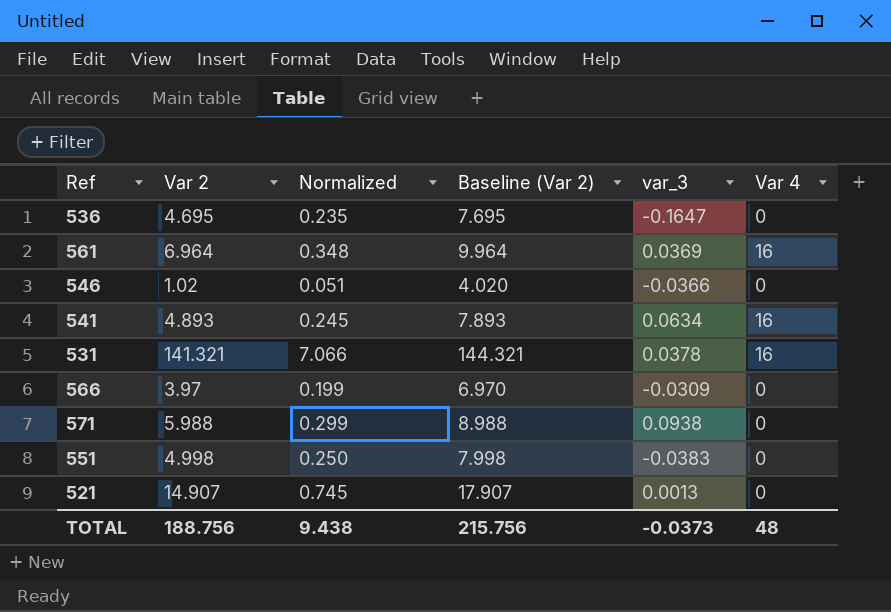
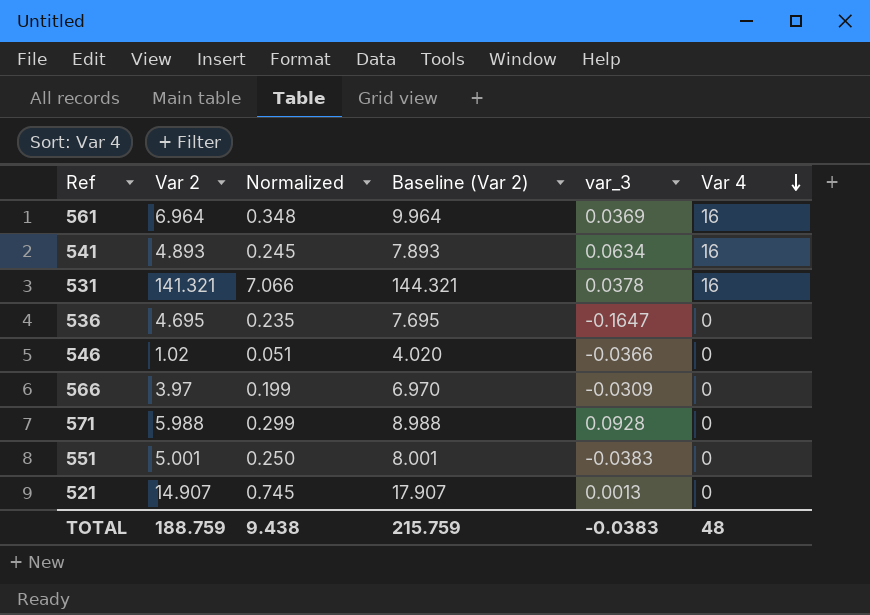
row order: none -> Var 4 descending
571 | var_3: 0.0938 -> 0.0928
551 | Var 2: 4.998 -> 5.001
551 | Baseline (Var 2): 7.998 -> 8.001
TOTAL | Var 2: 188.756 -> 188.759
TOTAL | Baseline (Var 2): 215.756 -> 215.759
TOTAL | var_3: -0.0373 -> -0.0383

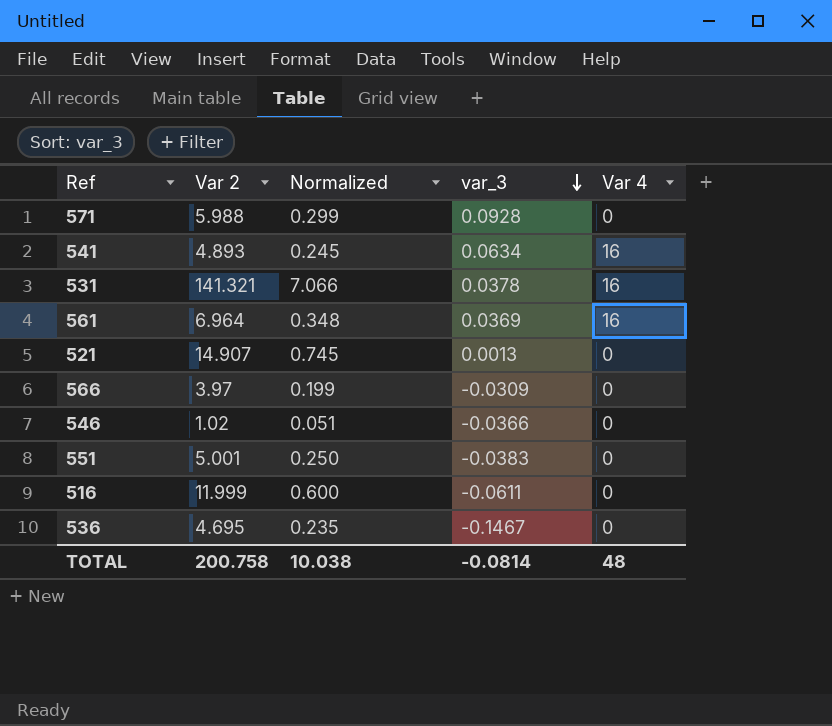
row order: Var 4 descending -> var_3 descending
column Baseline (Var 2) | formula: [Var 2] + 3 -> none
row 516: none -> 11.999 | 0.600 | -0.0611 | 0
536 | var_3: -0.1647 -> -0.1467
TOTAL | Var 2: 188.759 -> 200.758
TOTAL | Normalized: 9.438 -> 10.038
TOTAL | var_3: -0.0383 -> -0.0814

